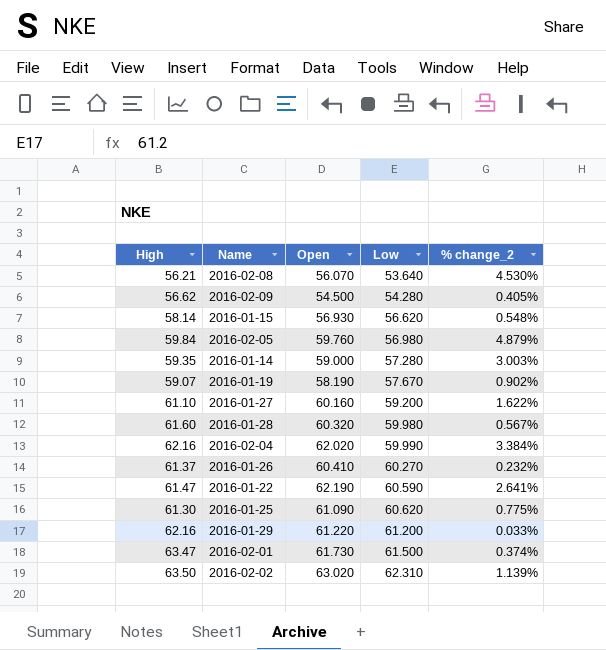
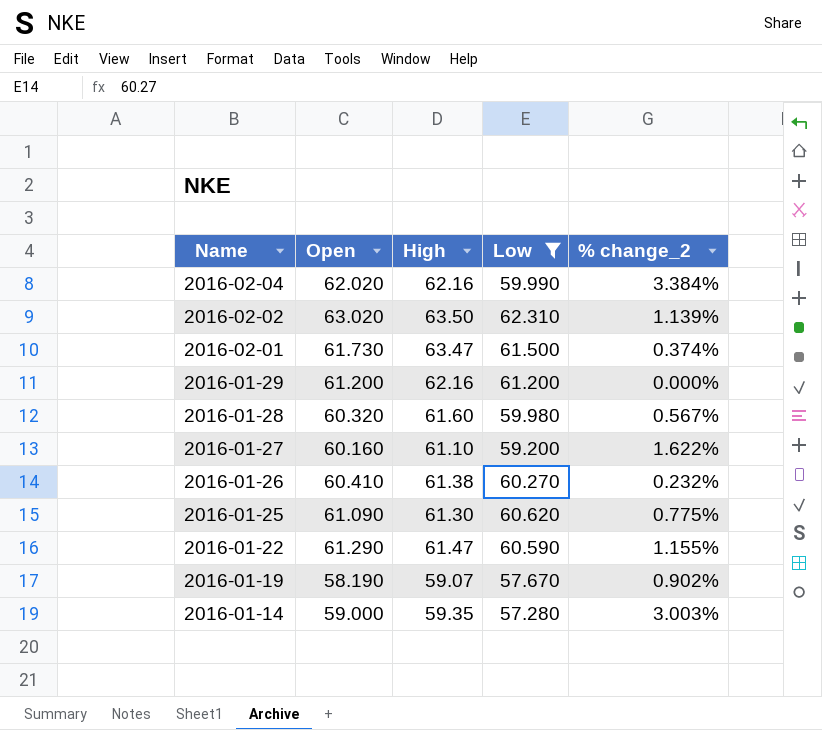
filter: none -> Low >= 57.280
row order: Low ascending -> Name descending
column High | position: 1 -> 3
2016-01-29 | Open: 61.220 -> 61.200
2016-01-29 | % change_2: 0.033% -> 0.000%
2016-01-26 | High: 61.37 -> 61.38
2016-01-22 | Open: 62.190 -> 61.290
2016-01-22 | % change_2: 2.641% -> 1.155%

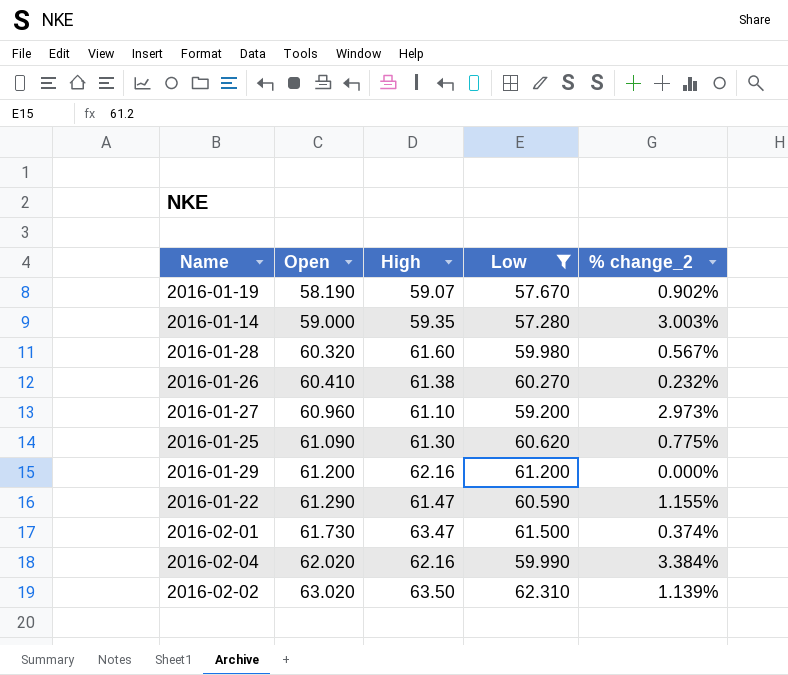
row order: Name descending -> Open ascending
2016-01-27 | Open: 60.160 -> 60.960
2016-01-27 | % change_2: 1.622% -> 2.973%

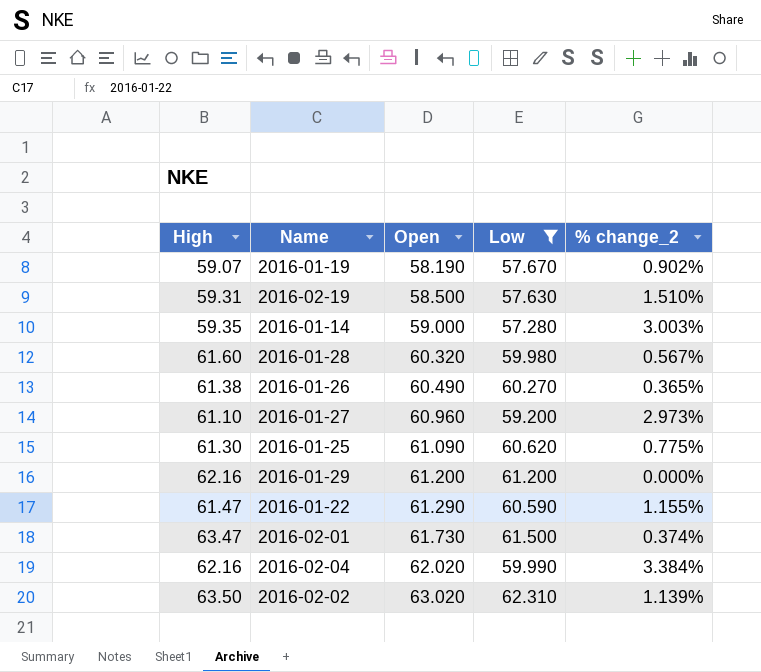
column High | position: 3 -> 1
row 2016-02-19: none -> 59.31 | 58.500 | 57.630 | 1.510%
2016-01-26 | Open: 60.410 -> 60.490
2016-01-26 | % change_2: 0.232% -> 0.365%

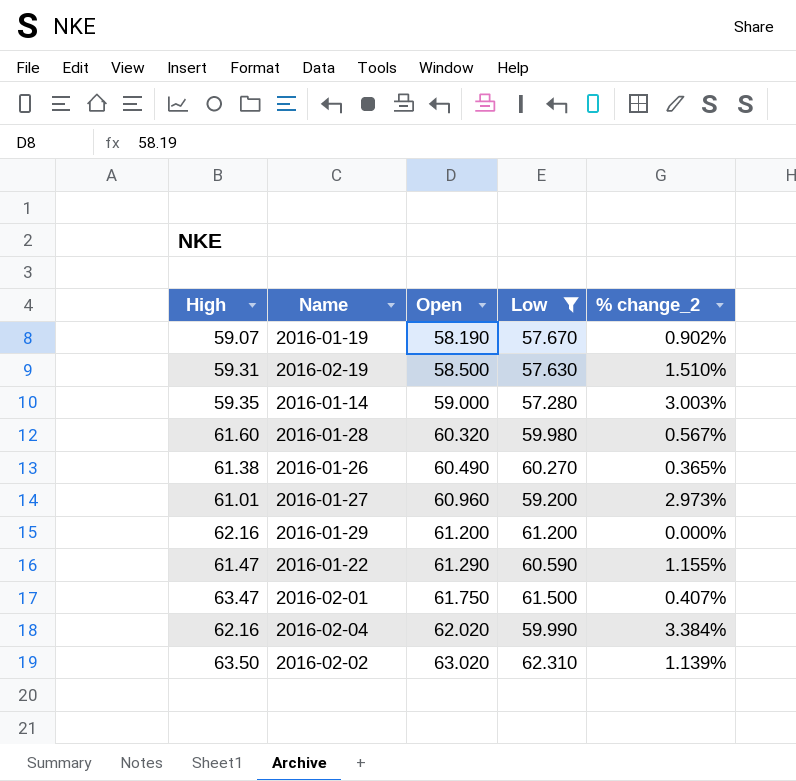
row 2016-01-25: 61.30 | 61.090 | 60.620 | 0.775% -> none
2016-01-27 | High: 61.10 -> 61.01
2016-02-01 | Open: 61.730 -> 61.750
2016-02-01 | % change_2: 0.374% -> 0.407%

